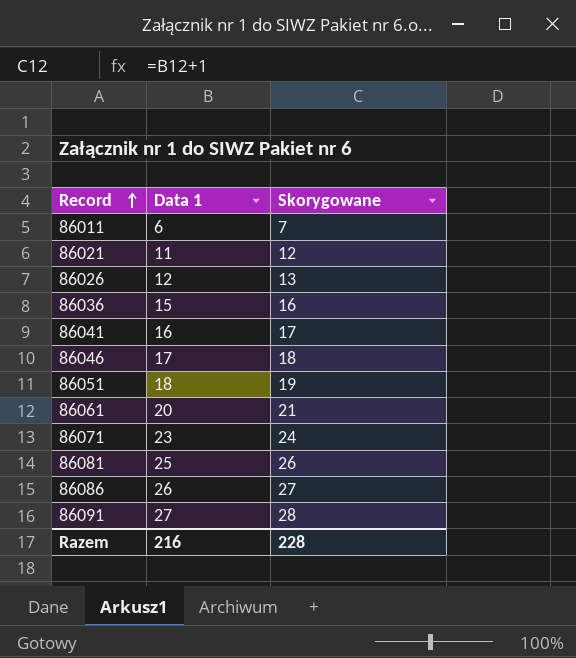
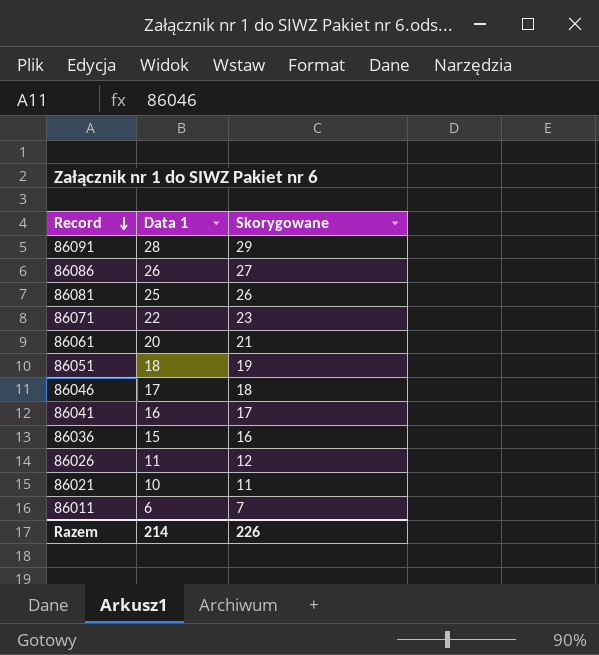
row order: Record ascending -> Record descending
86091 | Data 1: 27 -> 28
86091 | Skorygowane: 28 -> 29
86071 | Data 1: 23 -> 22
86071 | Skorygowane: 24 -> 23
86026 | Data 1: 12 -> 11
86026 | Skorygowane: 13 -> 12
86021 | Data 1: 11 -> 10
86021 | Skorygowane: 12 -> 11
Razem | Data 1: 216 -> 214
Razem | Skorygowane: 228 -> 226

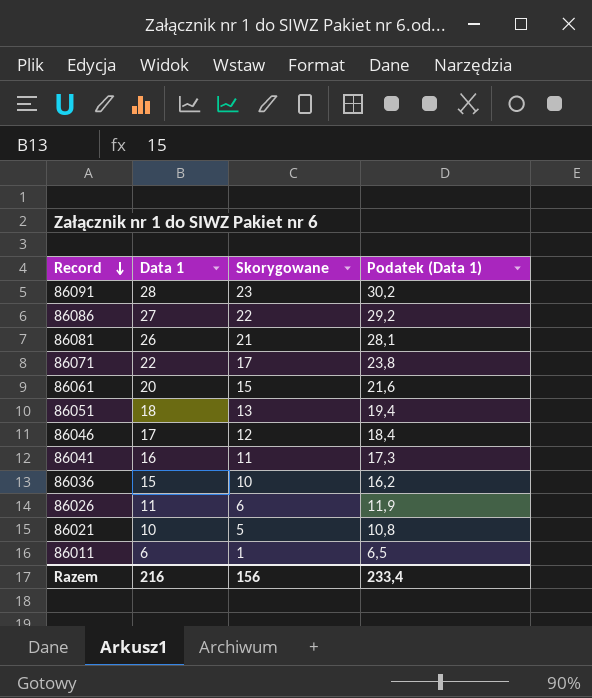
column Skorygowane | formula: [Data 1] + 1 -> [Data 1] - 5
column Podatek (Data 1) | formula: none -> [Data 1] * 1,08
86086 | Data 1: 26 -> 27
86081 | Data 1: 25 -> 26
Razem | Data 1: 214 -> 216
Razem | Skorygowane: 226 -> 156

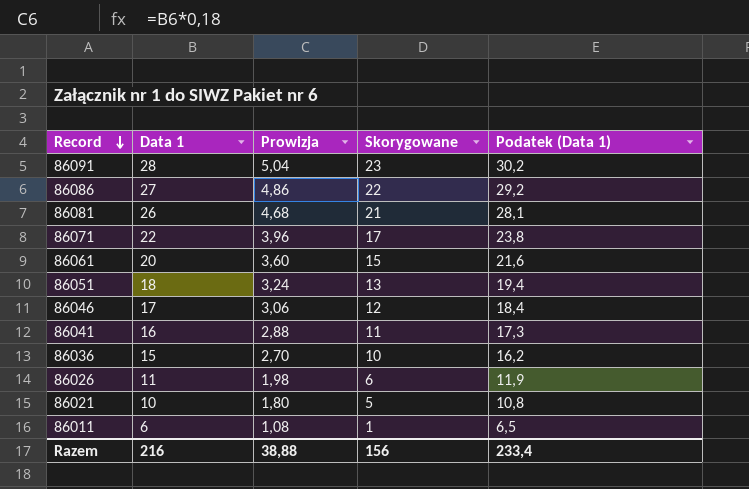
column Prowizja | formula: none -> [Data 1] * 0,18

